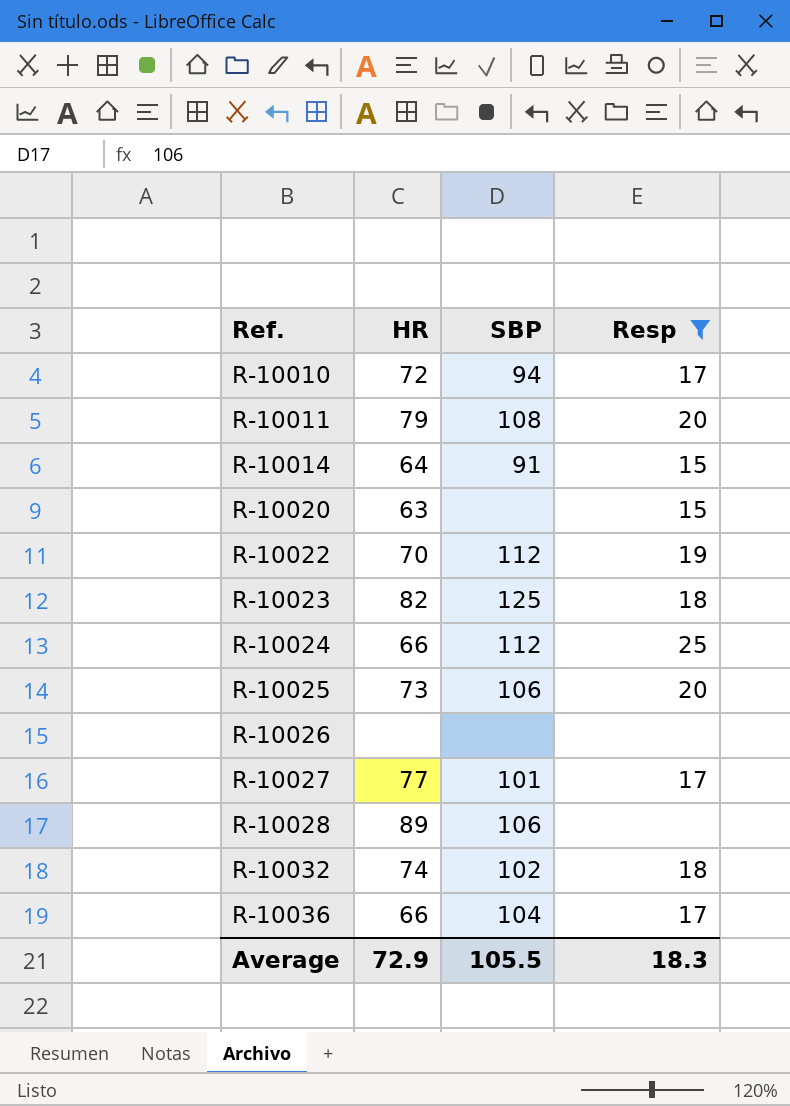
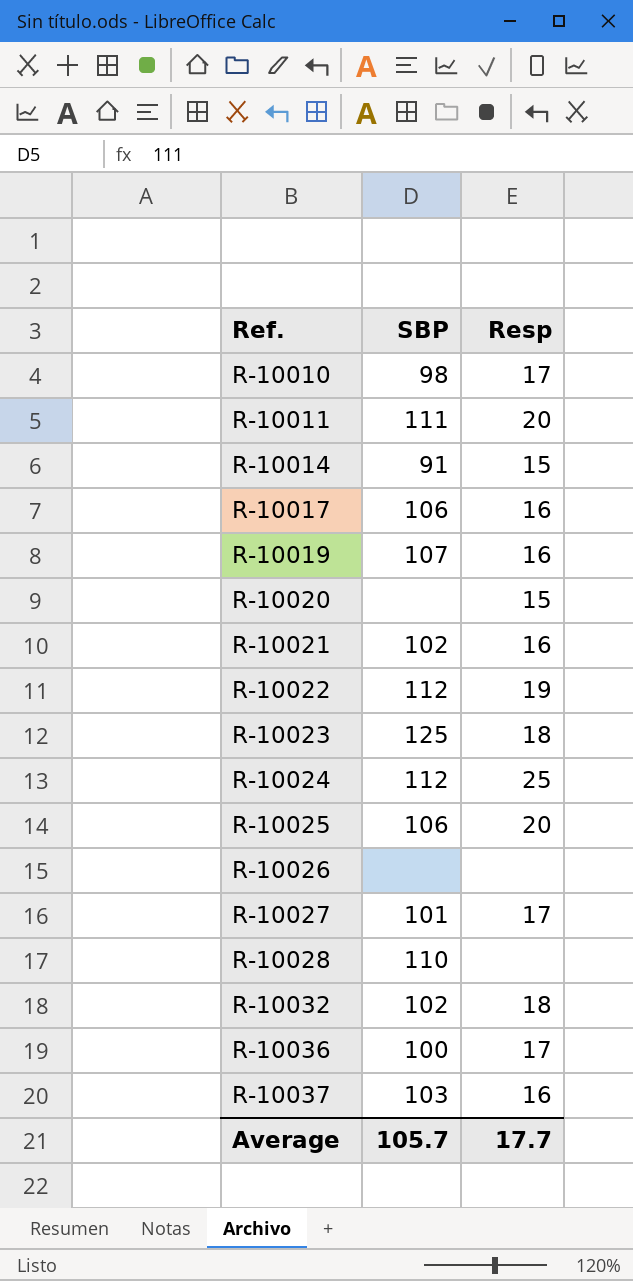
filter: Resp != 16 -> none
column HR | position: 2 -> none
R-10010 | SBP: 94 -> 98
R-10011 | SBP: 108 -> 111
R-10028 | SBP: 106 -> 110
R-10036 | SBP: 104 -> 100
Average | SBP: 105.5 -> 105.7
Average | Resp: 18.3 -> 17.7

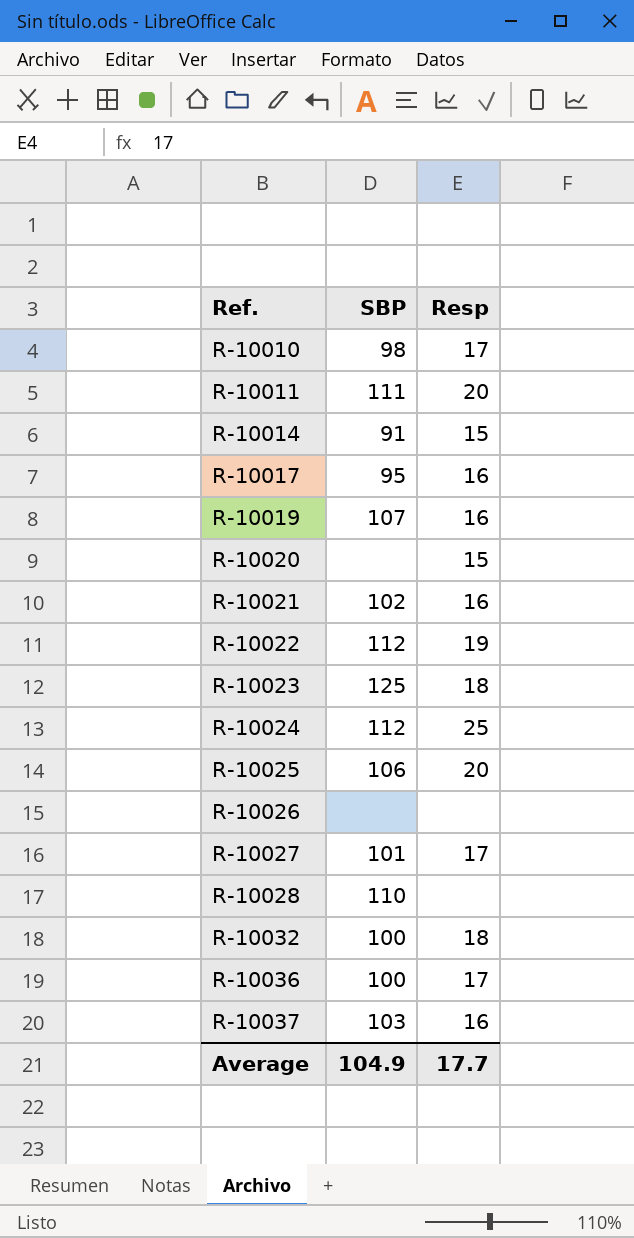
R-10017 | SBP: 106 -> 95
R-10032 | SBP: 102 -> 100
Average | SBP: 105.7 -> 104.9

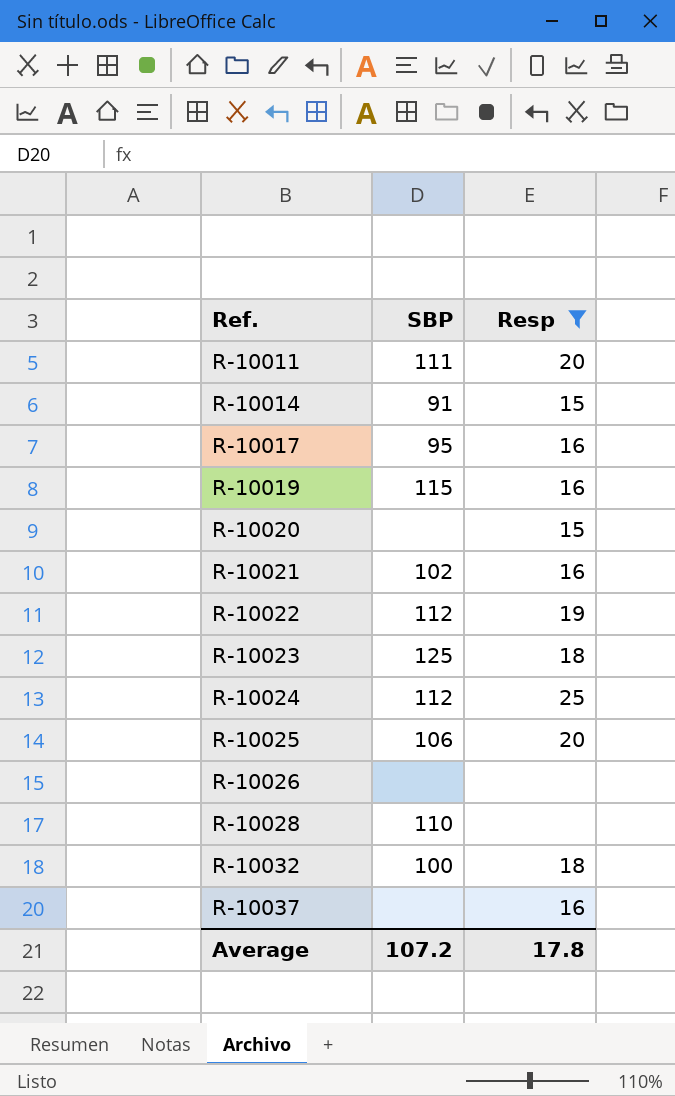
filter: none -> Resp != 17
R-10019 | SBP: 107 -> 115
R-10037 | SBP: 103 -> none
Average | SBP: 104.9 -> 107.2
Average | Resp: 17.7 -> 17.8

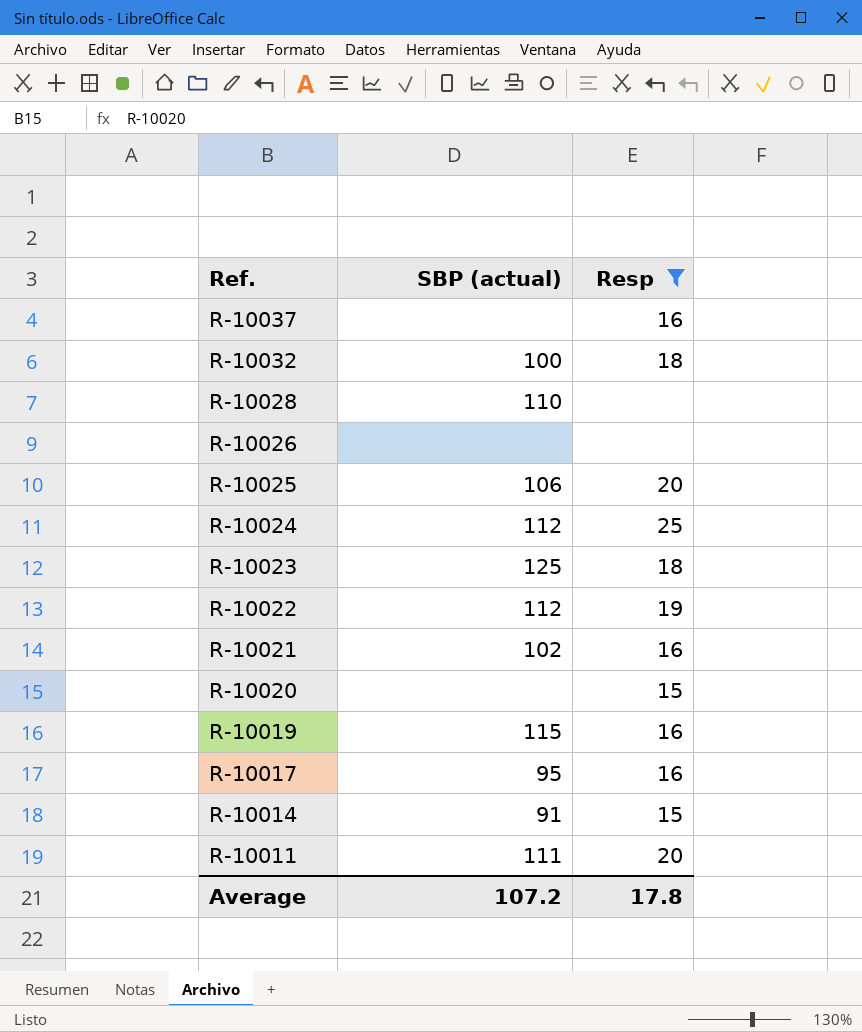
row order: Ref. ascending -> Ref. descending
column name: SBP -> SBP (actual)

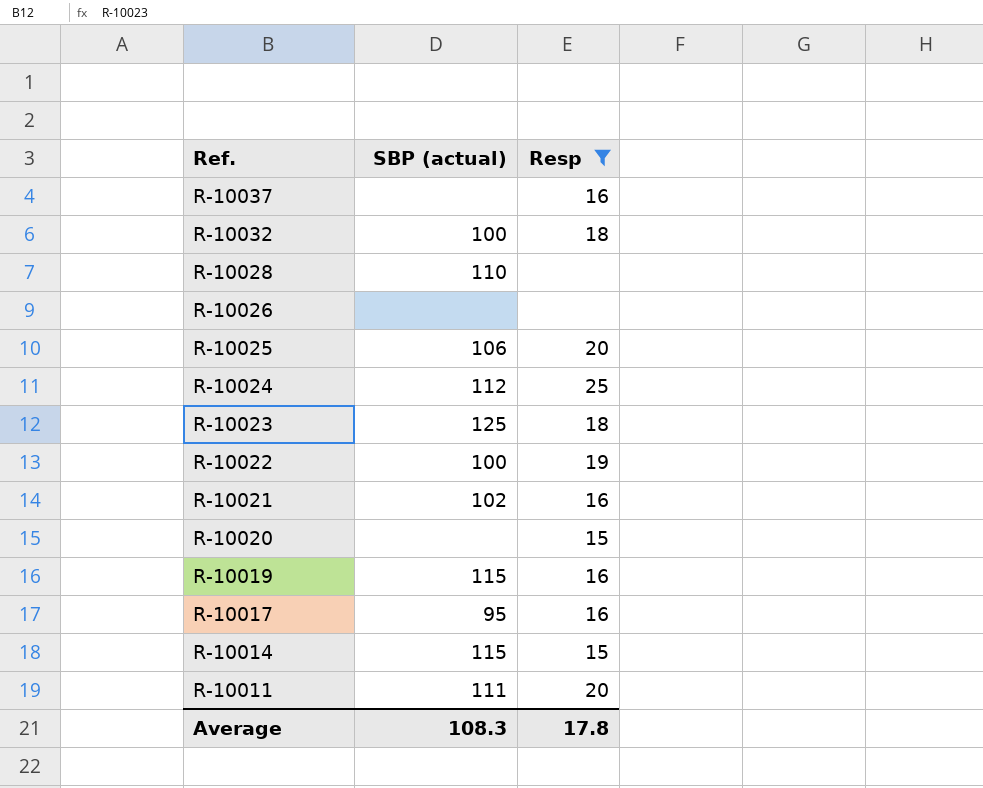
R-10022 | SBP (actual): 112 -> 100
R-10014 | SBP (actual): 91 -> 115
Average | SBP (actual): 107.2 -> 108.3

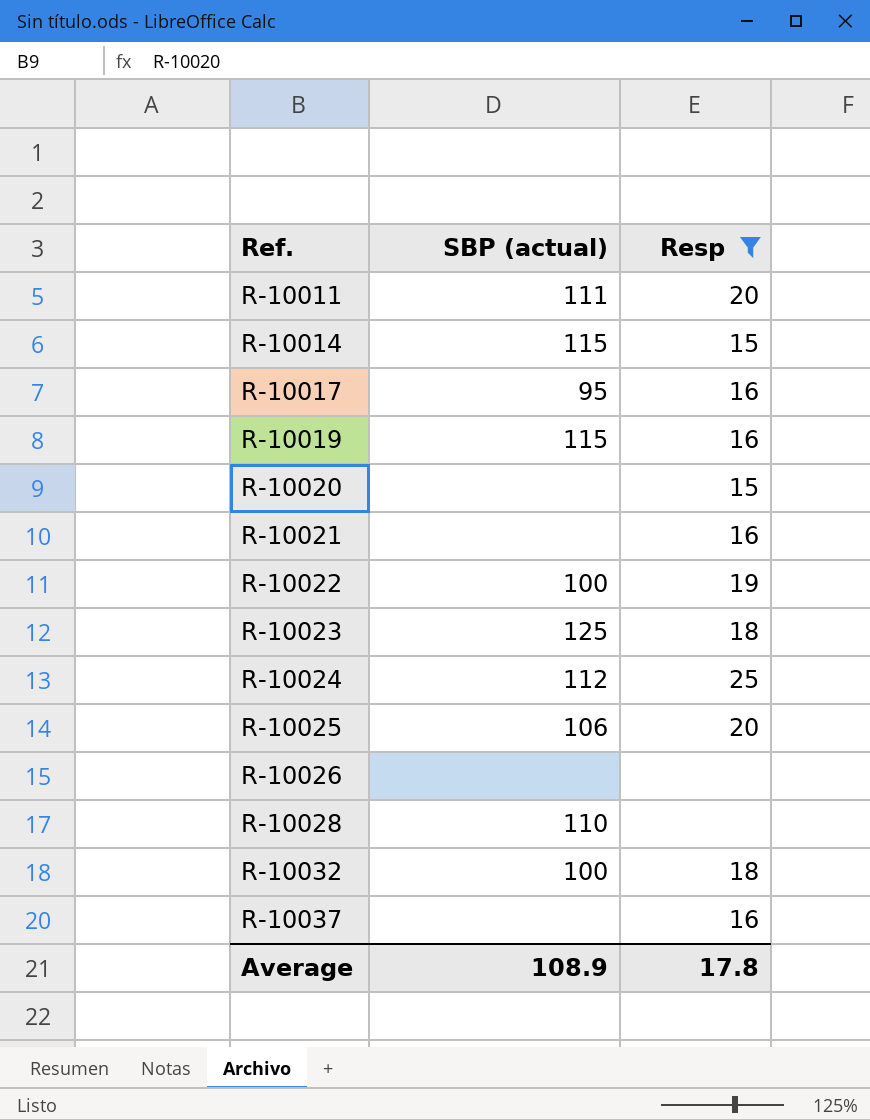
row order: Ref. descending -> Ref. ascending
R-10021 | SBP (actual): 102 -> none
Average | SBP (actual): 108.3 -> 108.9

